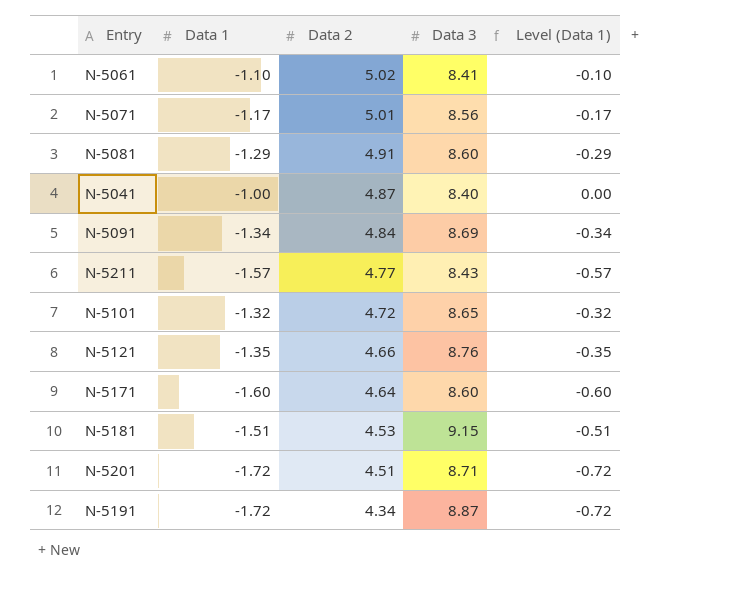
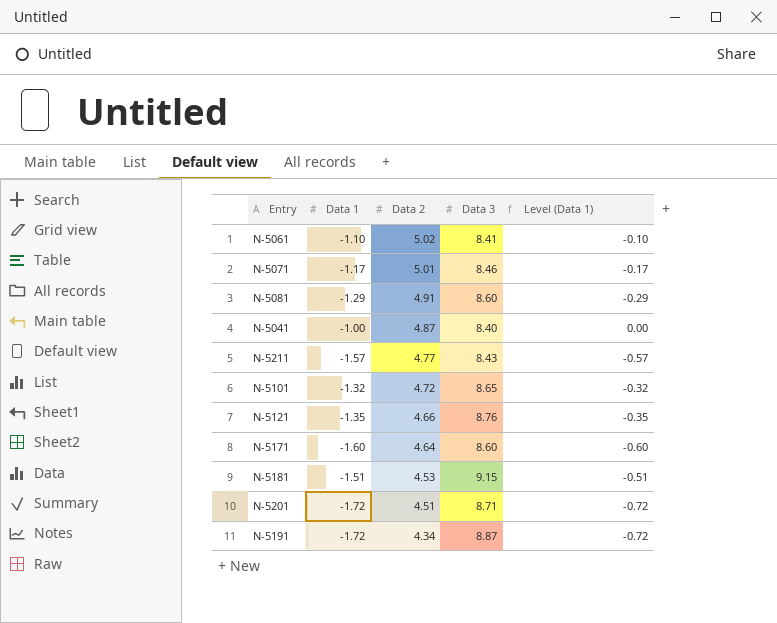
row N-5091: -1.34 | 4.84 | 8.69 | -0.34 -> none
N-5071 | Data 3: 8.56 -> 8.46

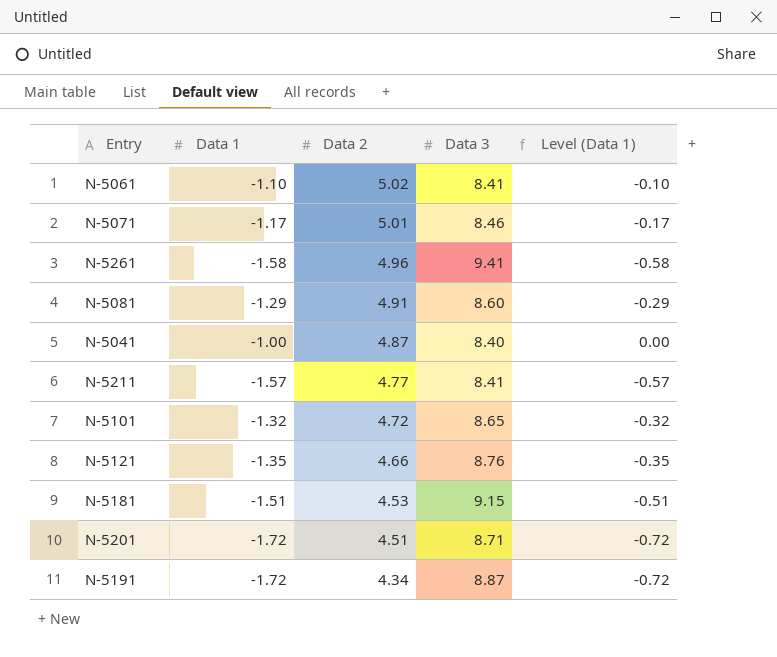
row N-5171: -1.60 | 4.64 | 8.60 | -0.60 -> none
row N-5261: none -> -1.58 | 4.96 | 9.41 | -0.58
N-5211 | Data 3: 8.43 -> 8.41

